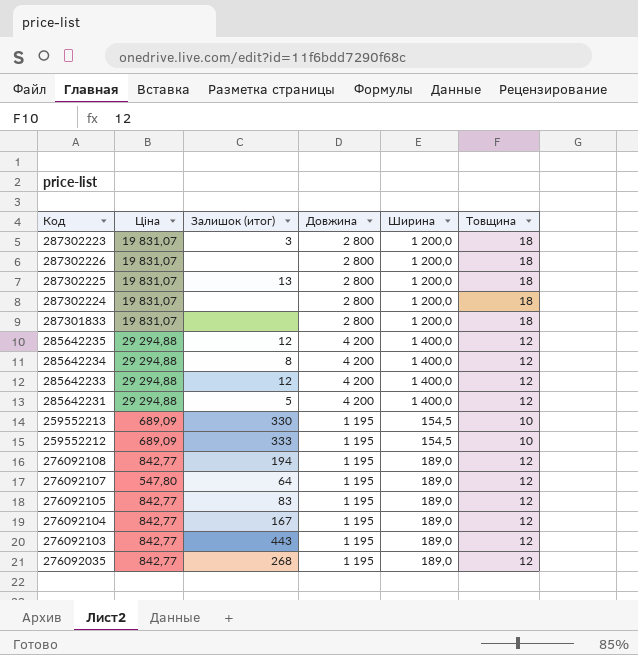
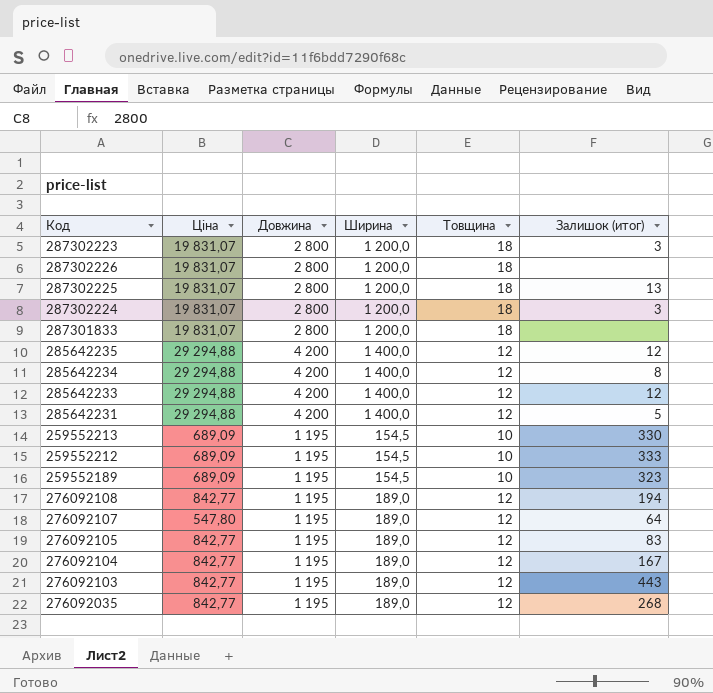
column Залишок (итог) | position: 3 -> 6
287302224 | Залишок (итог): none -> 3
row 259552189: none -> 689,09 | 1 195 | 154,5 | 10 | 323

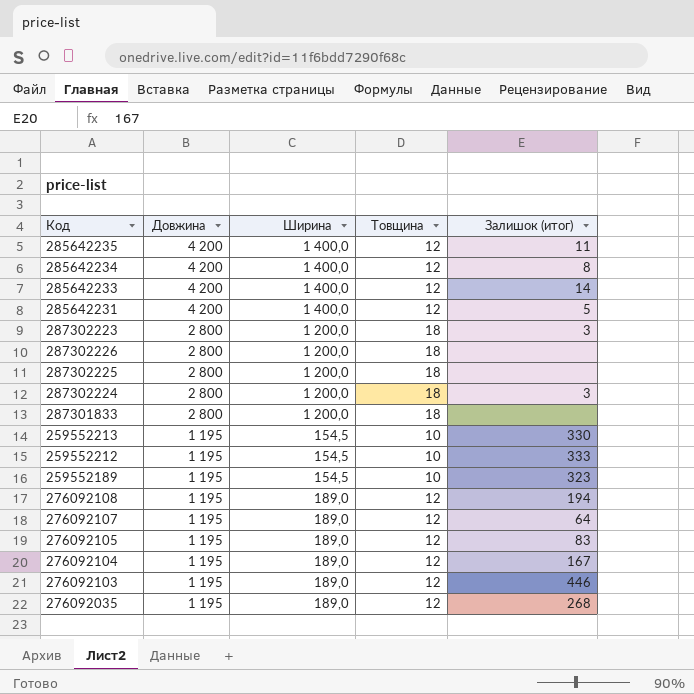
row order: none -> Довжина descending
column Ціна | position: 2 -> none
285642235 | Залишок (итог): 12 -> 11
285642233 | Залишок (итог): 12 -> 14
287302225 | Залишок (итог): 13 -> none
276092103 | Залишок (итог): 443 -> 446

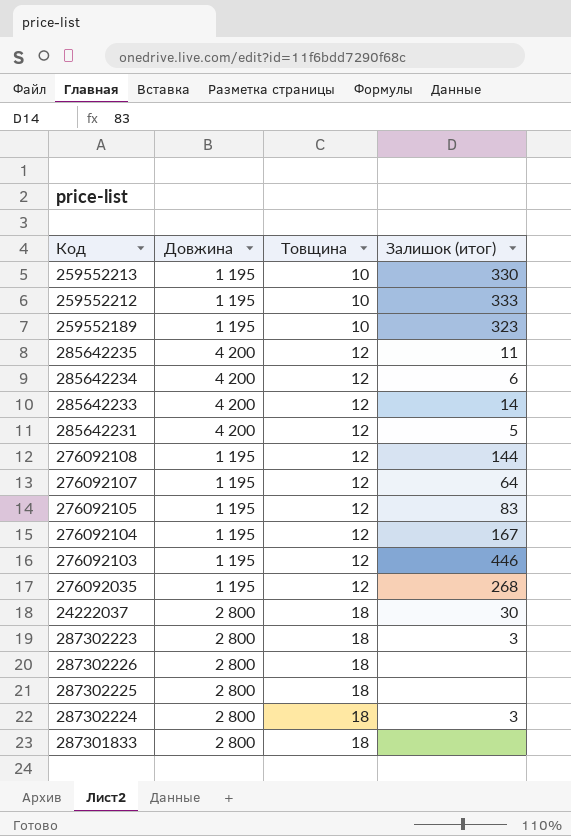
row order: Довжина descending -> Товщина ascending
column Ширина | position: 3 -> none
285642234 | Залишок (итог): 8 -> 6
276092108 | Залишок (итог): 194 -> 144
row 24222037: none -> 2 800 | 18 | 30

